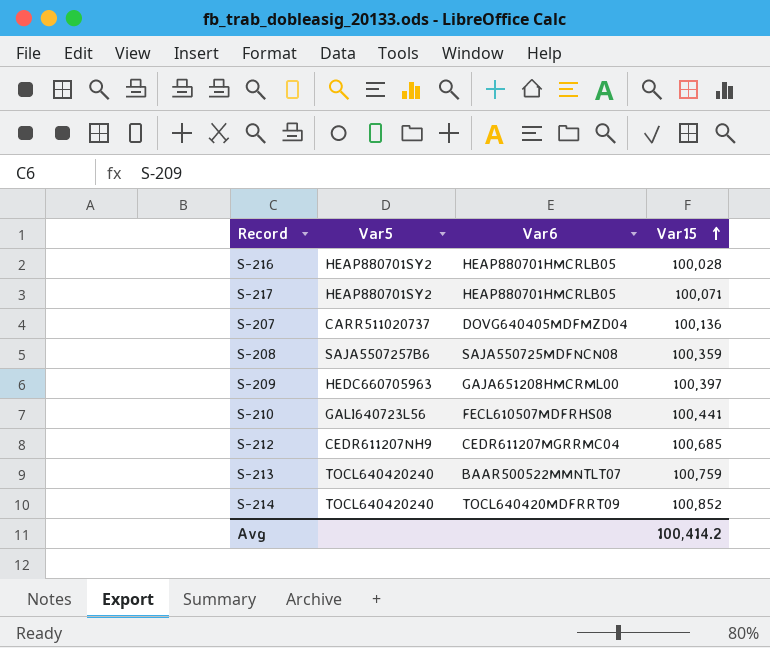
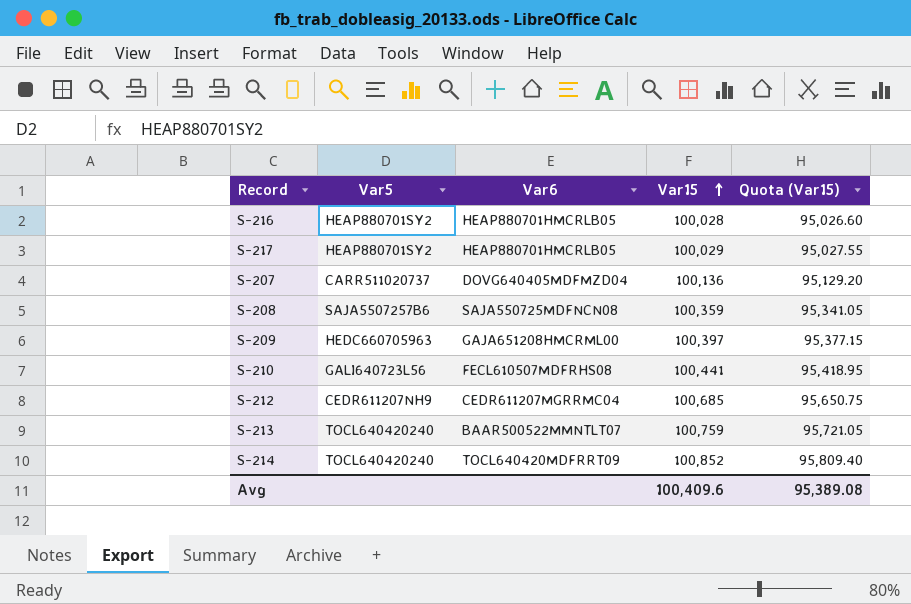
column Quota (Var15) | formula: none -> [Var15] * 0.95
S-217 | Var15: 100,071 -> 100,029
Avg | Var15: 100,414.2 -> 100,409.6

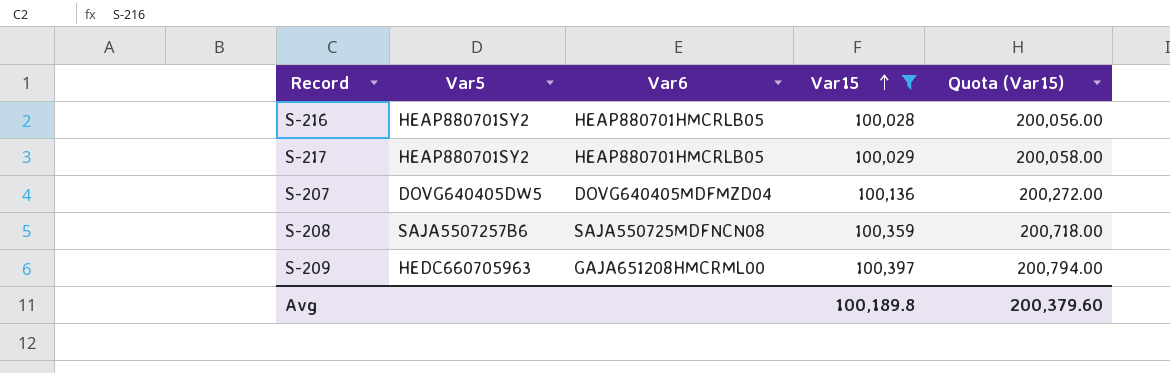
filter: none -> Var15 <= 100,397
column Quota (Var15) | formula: [Var15] * 0.95 -> [Var15] * 2
S-207 | Var5: CARR511020737 -> DOVG640405DW5
Avg | Var15: 100,409.6 -> 100,189.8
Avg | Quota (Var15): 95,389.08 -> 200,379.60

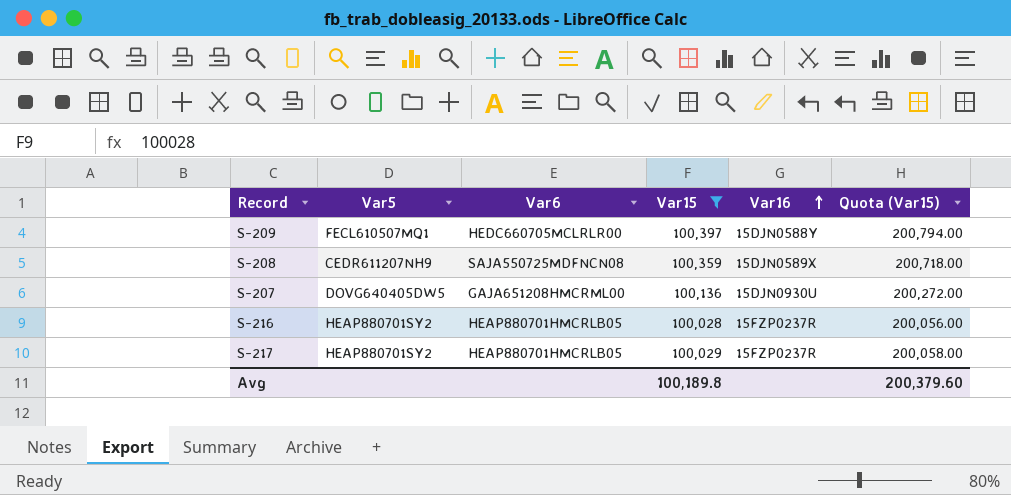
row order: Var15 ascending -> Var16 ascending
column Var16 | position: none -> 5
S-209 | Var5: HEDC660705963 -> FECL610507MQ1
S-209 | Var6: GAJA651208HMCRML00 -> HEDC660705MCLRLR00
S-208 | Var5: SAJA5507257B6 -> CEDR611207NH9
S-207 | Var6: DOVG640405MDFMZD04 -> GAJA651208HMCRML00

